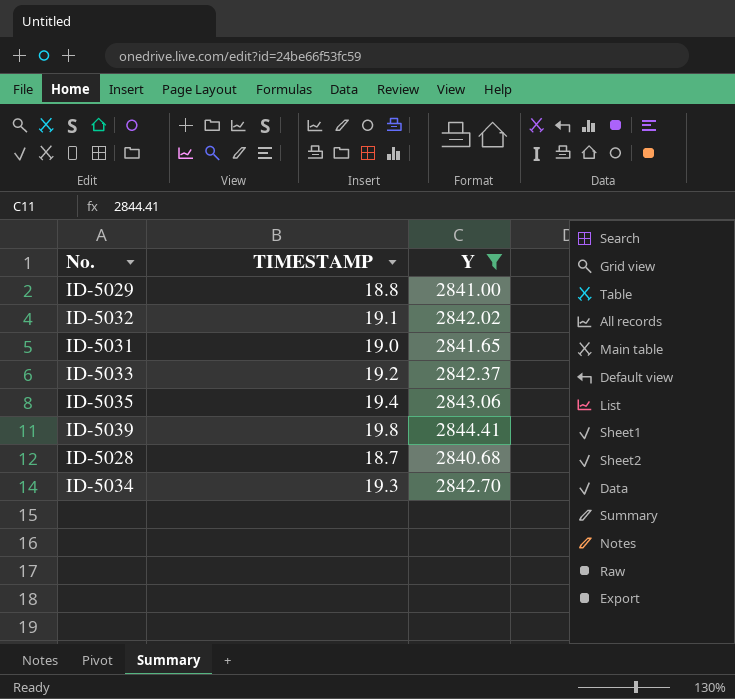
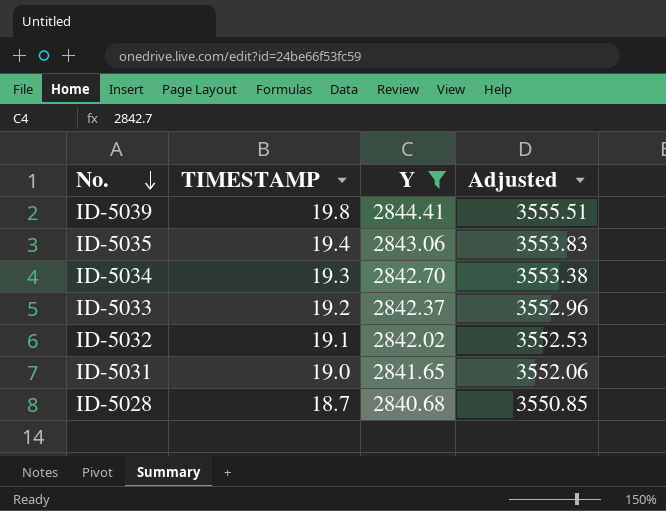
row order: none -> No. descending
column Adjusted | formula: none -> [Y] * 1.25
row ID-5029: 18.8 | 2841.00 -> none

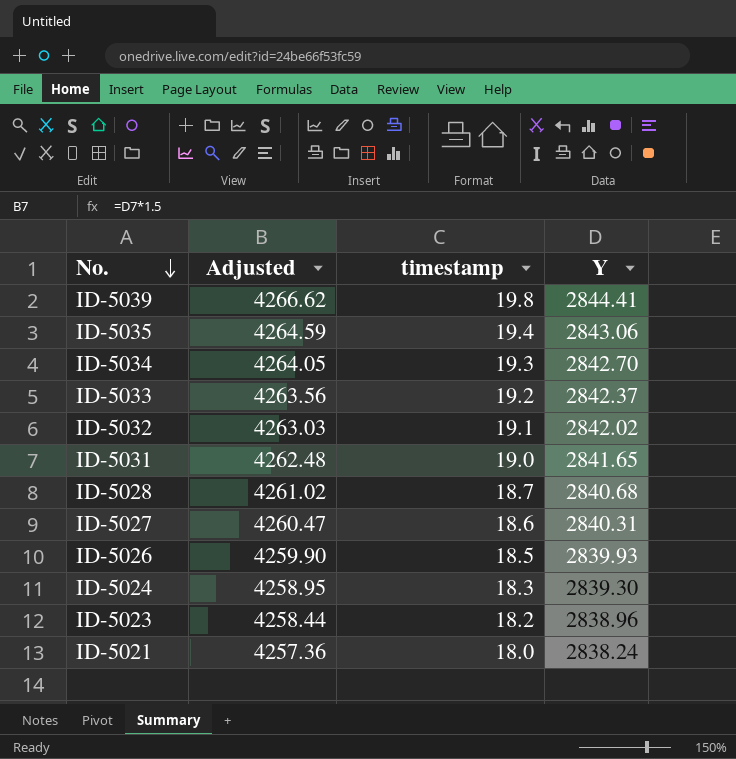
filter: Y >= 2840.68 -> none
column Adjusted | formula: [Y] * 1.25 -> [Y] * 1.5
column Adjusted | position: 4 -> 2
column name: TIMESTAMP -> timestamp

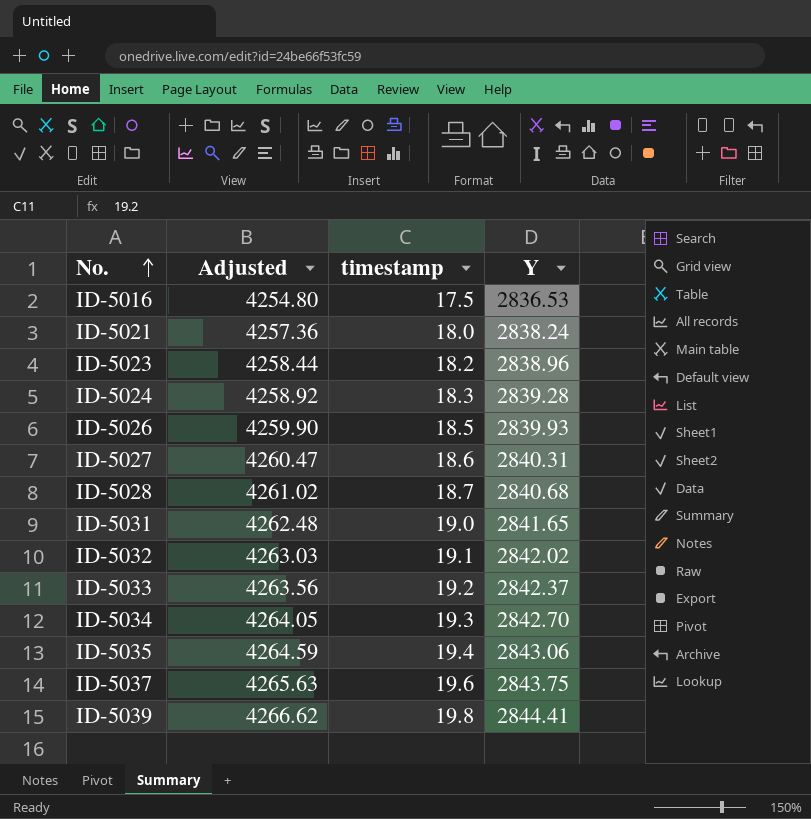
row order: No. descending -> No. ascending
row ID-5016: none -> 4254.80 | 17.5 | 2836.53
ID-5024 | Adjusted: 4258.95 -> 4258.92
ID-5024 | Y: 2839.30 -> 2839.28
row ID-5037: none -> 4265.63 | 19.6 | 2843.75

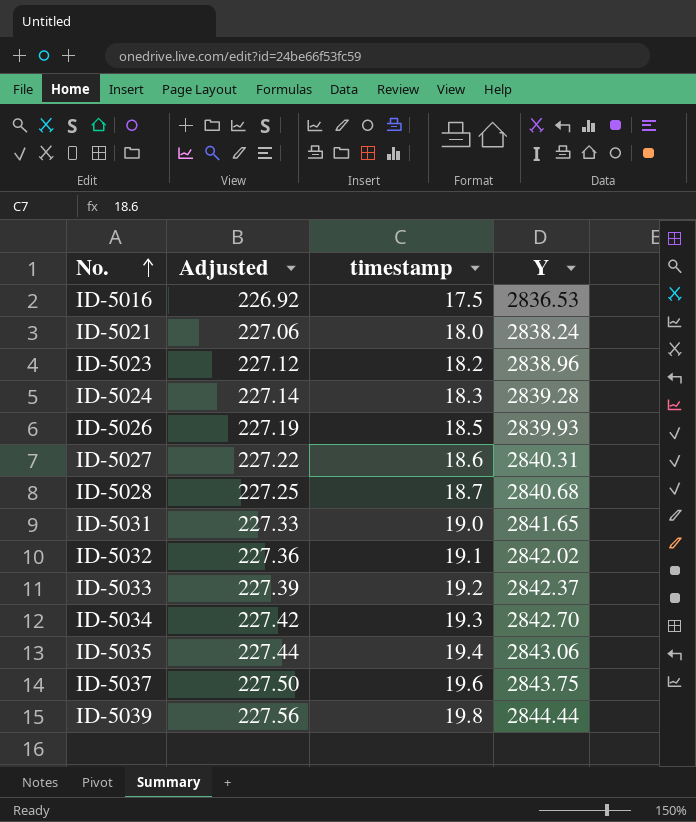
column Adjusted | formula: [Y] * 1.5 -> [Y] * 0.08
ID-5039 | Y: 2844.41 -> 2844.44

